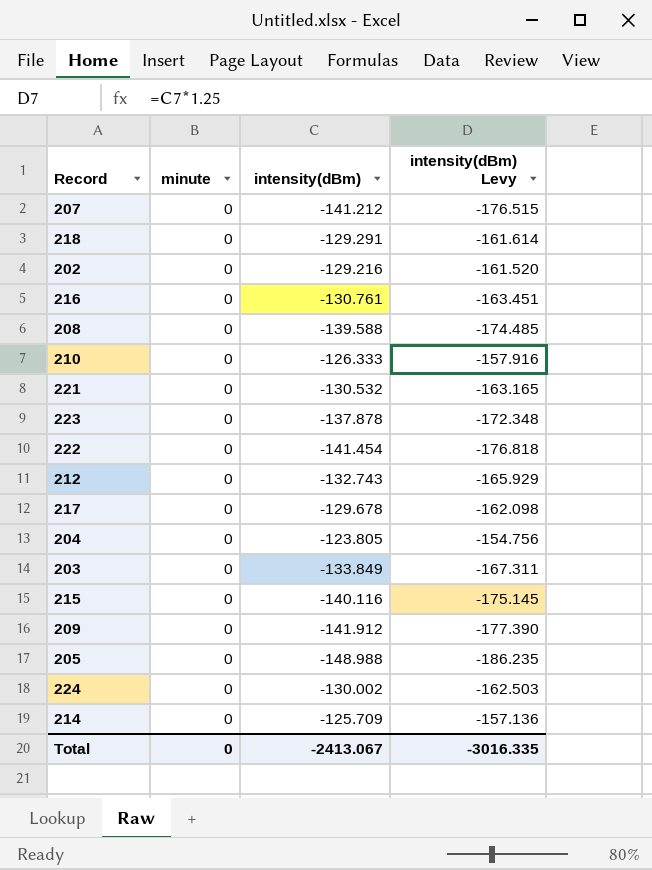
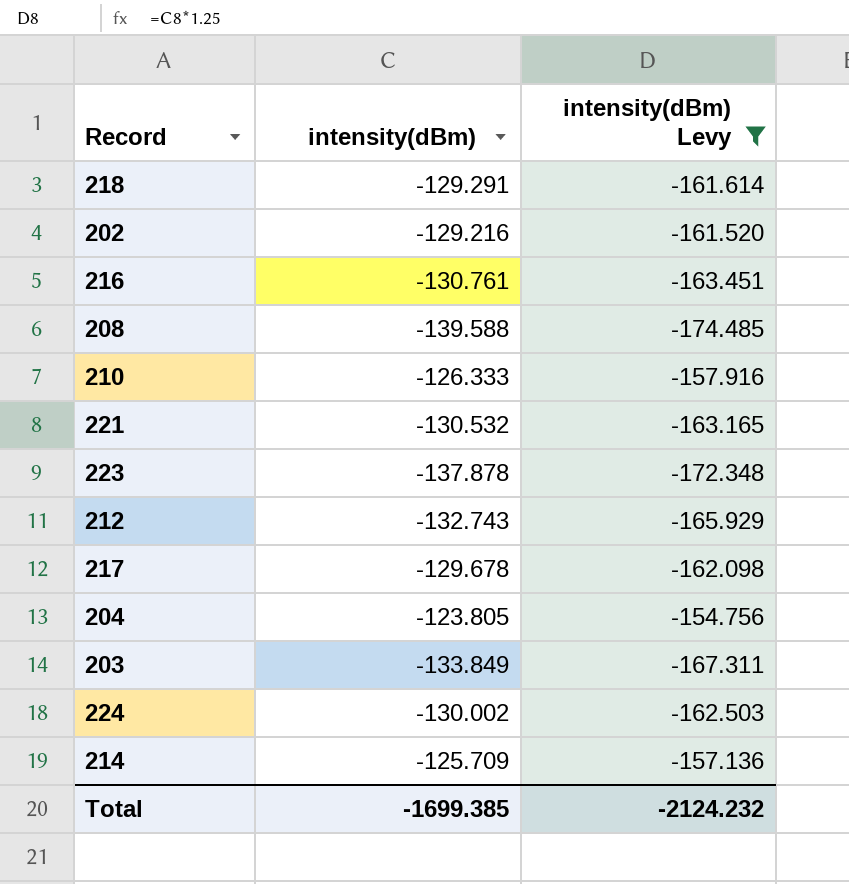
filter: none -> intensity(dBm) Levy >= -174.485
column minute | position: 2 -> none
Total | intensity(dBm): -2413.067 -> -1699.385
Total | intensity(dBm) Levy: -3016.335 -> -2124.232

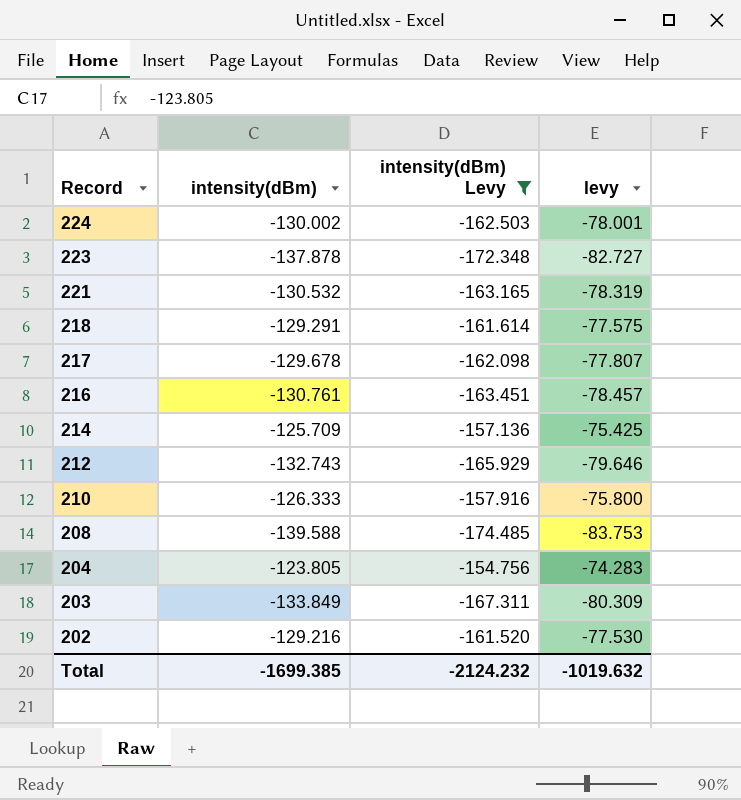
row order: none -> Record descending
column levy | formula: none -> [intensity(dBm)] * 0.6

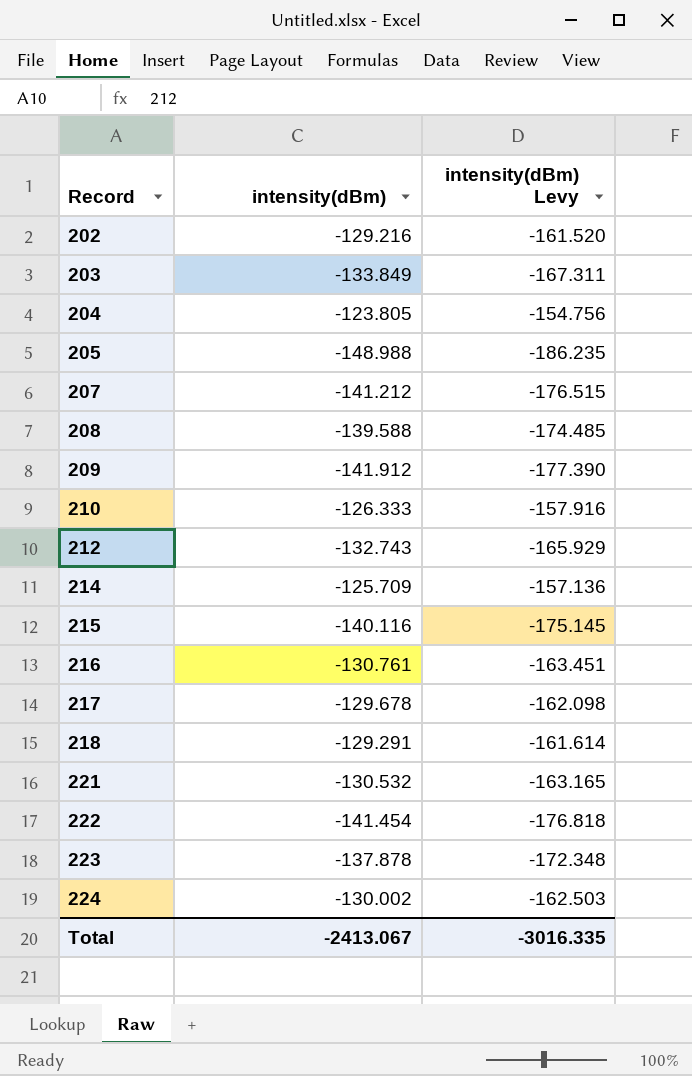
filter: intensity(dBm) Levy >= -174.485 -> none
row order: Record descending -> Record ascending
column levy | formula: [intensity(dBm)] * 0.6 -> none
Total | intensity(dBm): -1699.385 -> -2413.067
Total | intensity(dBm) Levy: -2124.232 -> -3016.335

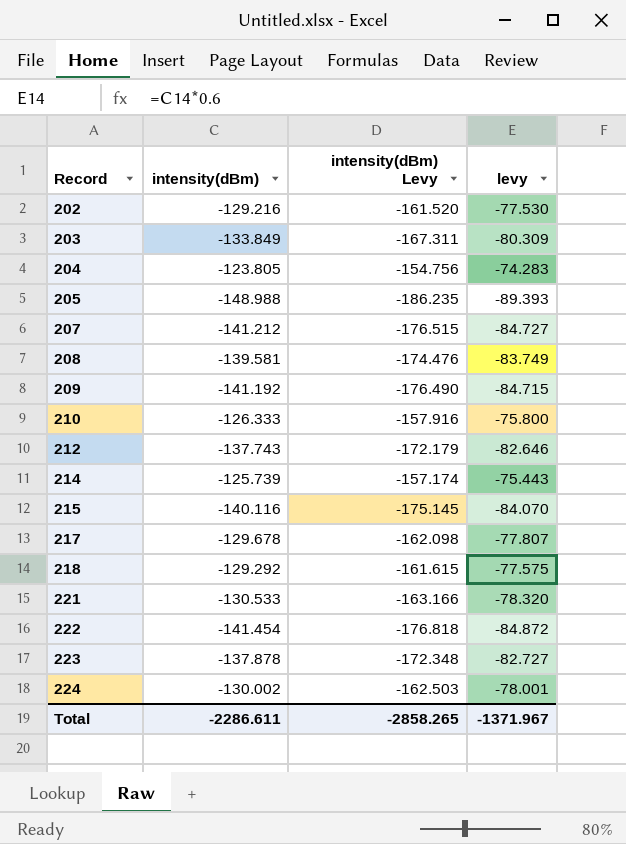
column levy | formula: none -> [intensity(dBm)] * 0.6
row 216: -130.761 | -163.451 -> none
208 | intensity(dBm): -139.588 -> -139.581
208 | intensity(dBm) Levy: -174.485 -> -174.476
209 | intensity(dBm): -141.912 -> -141.192
209 | intensity(dBm) Levy: -177.390 -> -176.490
212 | intensity(dBm): -132.743 -> -137.743
212 | intensity(dBm) Levy: -165.929 -> -172.179
214 | intensity(dBm): -125.709 -> -125.739
214 | intensity(dBm) Levy: -157.136 -> -157.174
218 | intensity(dBm): -129.291 -> -129.292
218 | intensity(dBm) Levy: -161.614 -> -161.615
221 | intensity(dBm): -130.532 -> -130.533
221 | intensity(dBm) Levy: -163.165 -> -163.166
Total | intensity(dBm): -2413.067 -> -2286.611
Total | intensity(dBm) Levy: -3016.335 -> -2858.265

